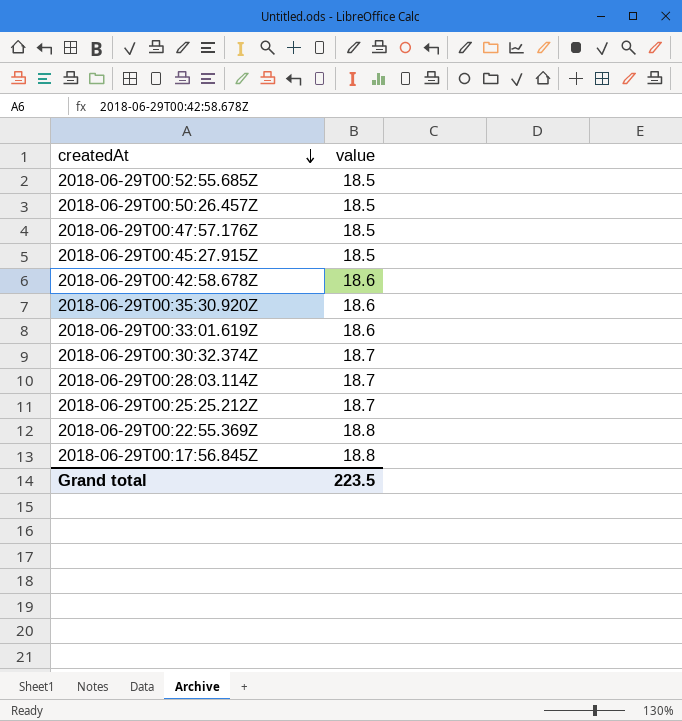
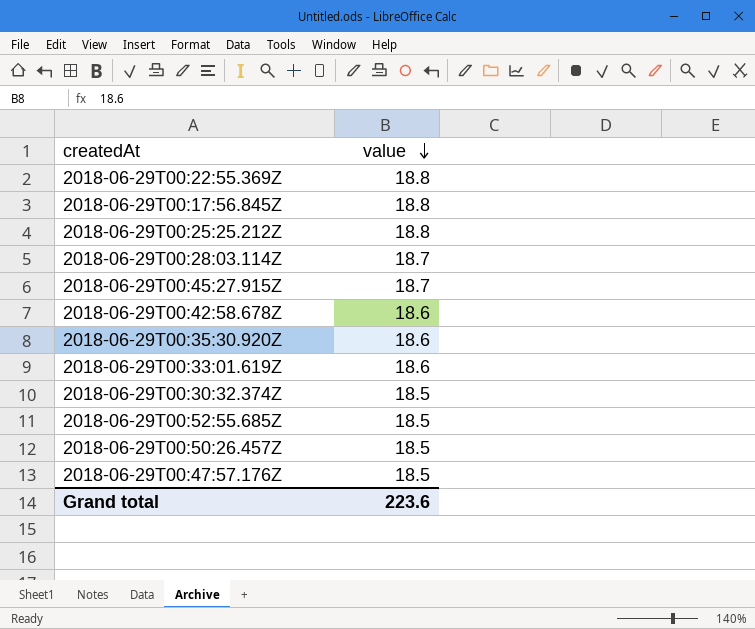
row order: createdAt descending -> value descending
2018-06-29T00:25:25.212Z | value: 18.7 -> 18.8
2018-06-29T00:45:27.915Z | value: 18.5 -> 18.7
2018-06-29T00:30:32.374Z | value: 18.7 -> 18.5
Grand total | value: 223.5 -> 223.6

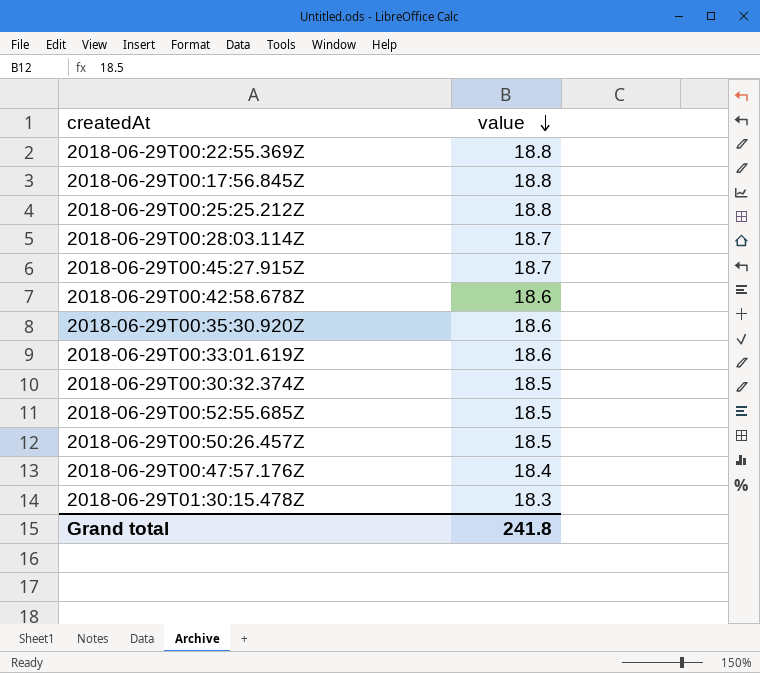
2018-06-29T00:47:57.176Z | value: 18.5 -> 18.4
row 2018-06-29T01:30:15.478Z: none -> 18.3
Grand total | value: 223.6 -> 241.8

